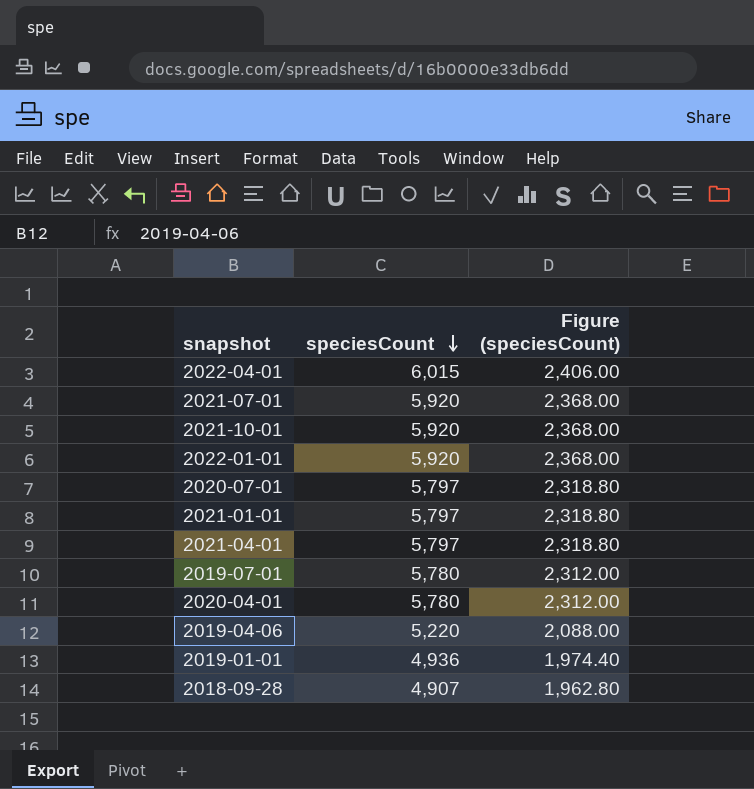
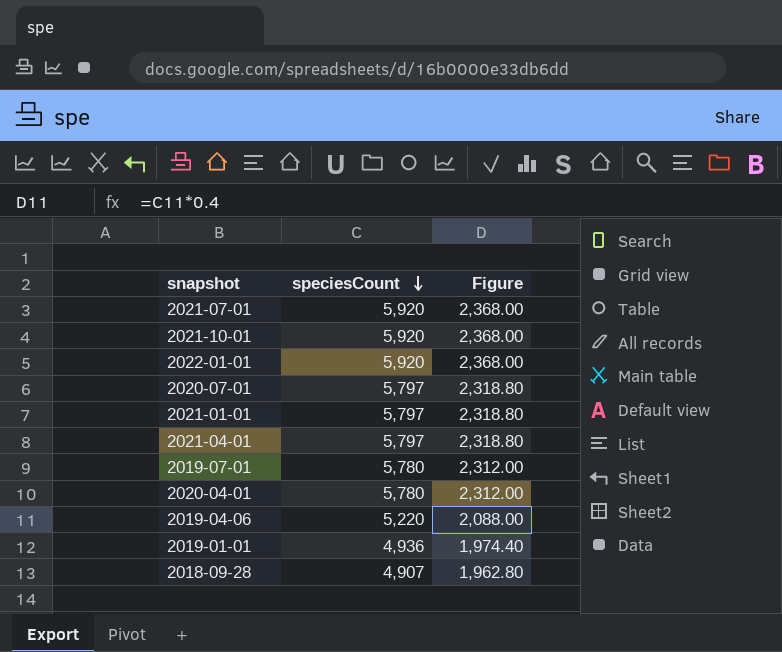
column name: Figure (speciesCount) -> Figure
row 2022-04-01: 6,015 | 2,406.00 -> none

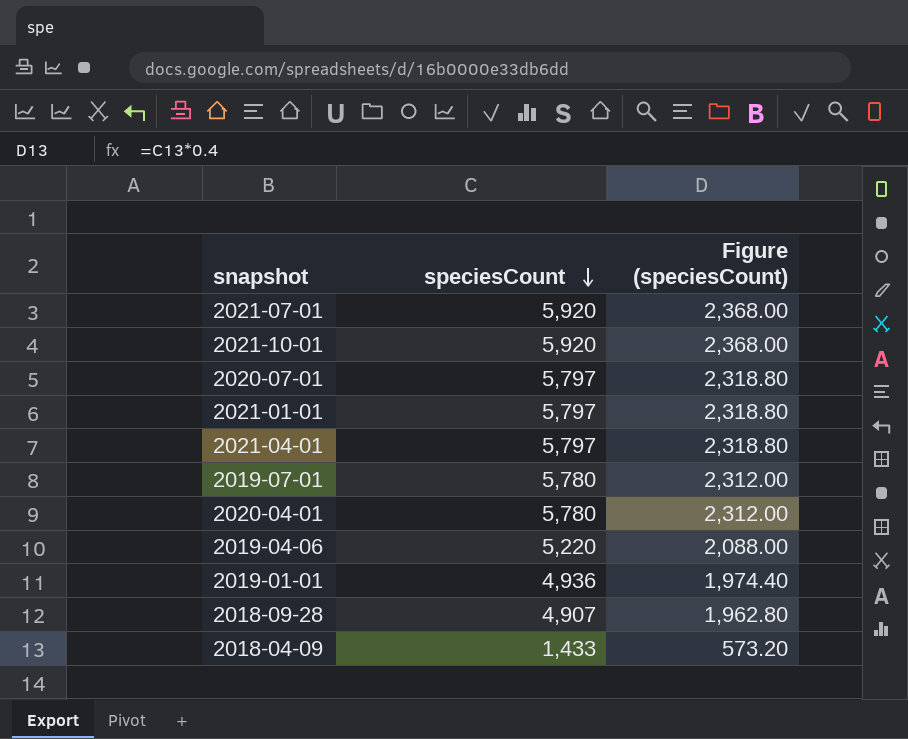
column name: Figure -> Figure (speciesCount)
row 2022-01-01: 5,920 | 2,368.00 -> none
row 2018-04-09: none -> 1,433 | 573.20

